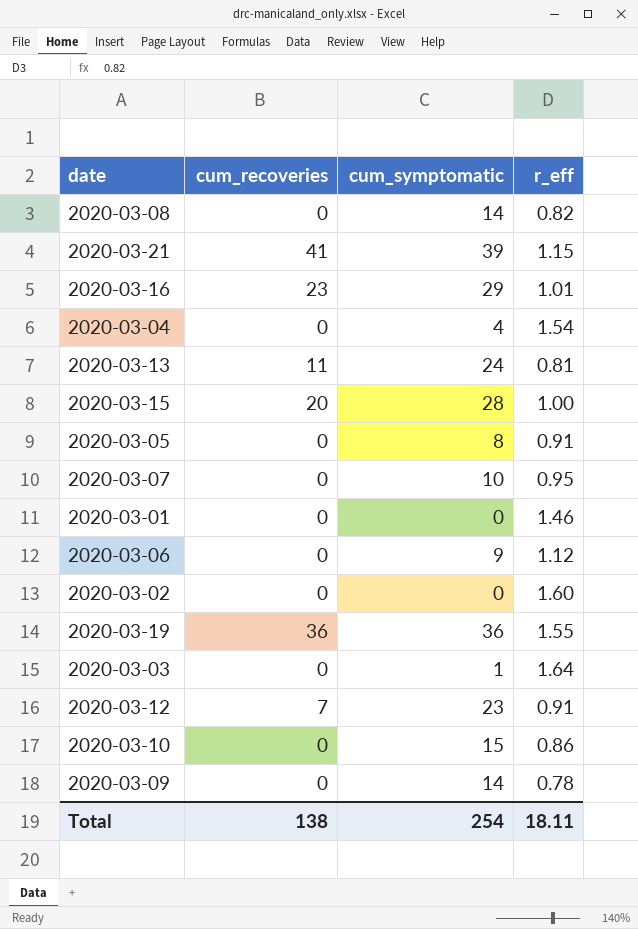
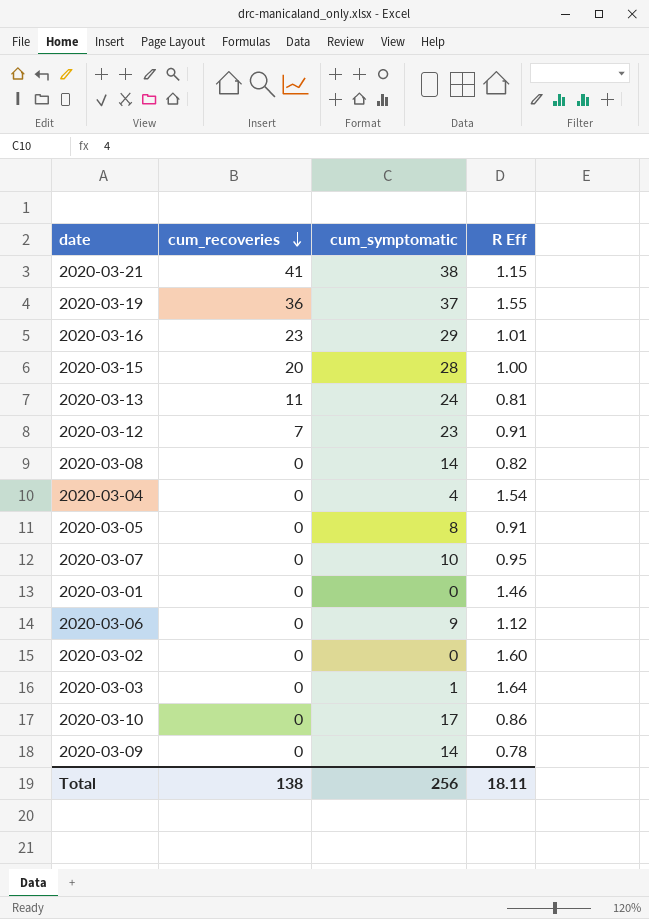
row order: none -> cum_recoveries descending
column name: r_eff -> R Eff
2020-03-21 | cum_symptomatic: 39 -> 38
2020-03-19 | cum_symptomatic: 36 -> 37
2020-03-10 | cum_symptomatic: 15 -> 17
Total | cum_symptomatic: 254 -> 256

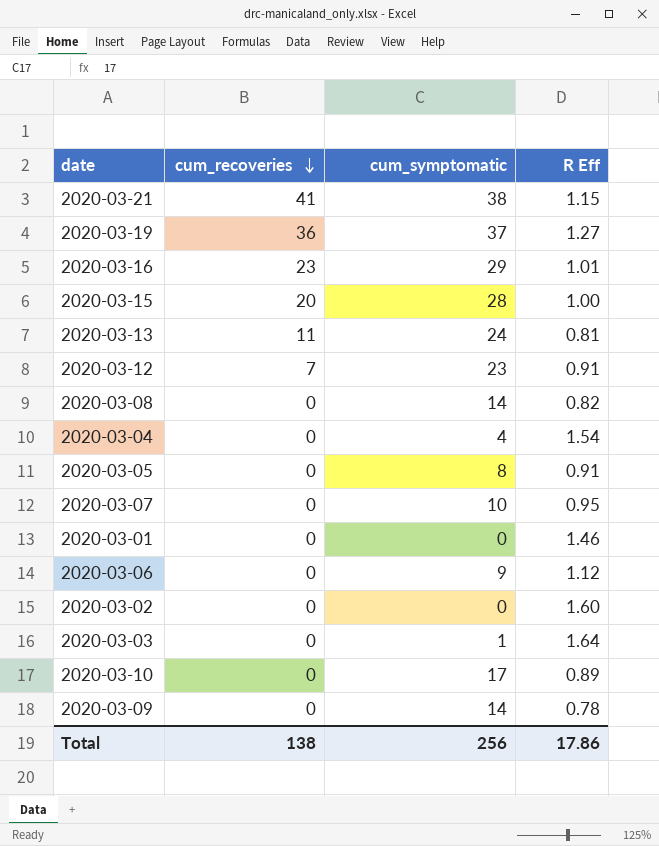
2020-03-19 | R Eff: 1.55 -> 1.27
2020-03-10 | R Eff: 0.86 -> 0.89
Total | R Eff: 18.11 -> 17.86

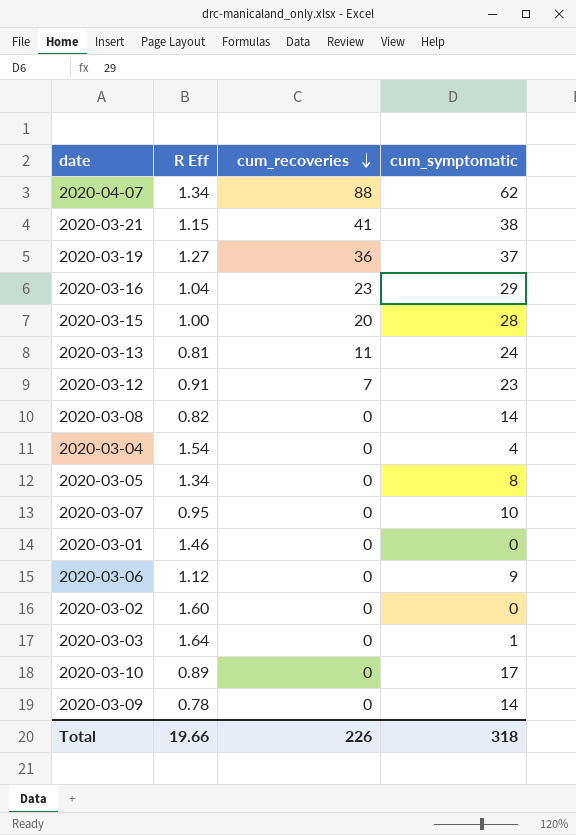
column R Eff | position: 4 -> 2
row 2020-04-07: none -> 1.34 | 88 | 62
2020-03-16 | R Eff: 1.01 -> 1.04
2020-03-05 | R Eff: 0.91 -> 1.34
Total | R Eff: 17.86 -> 19.66
Total | cum_recoveries: 138 -> 226
Total | cum_symptomatic: 256 -> 318

